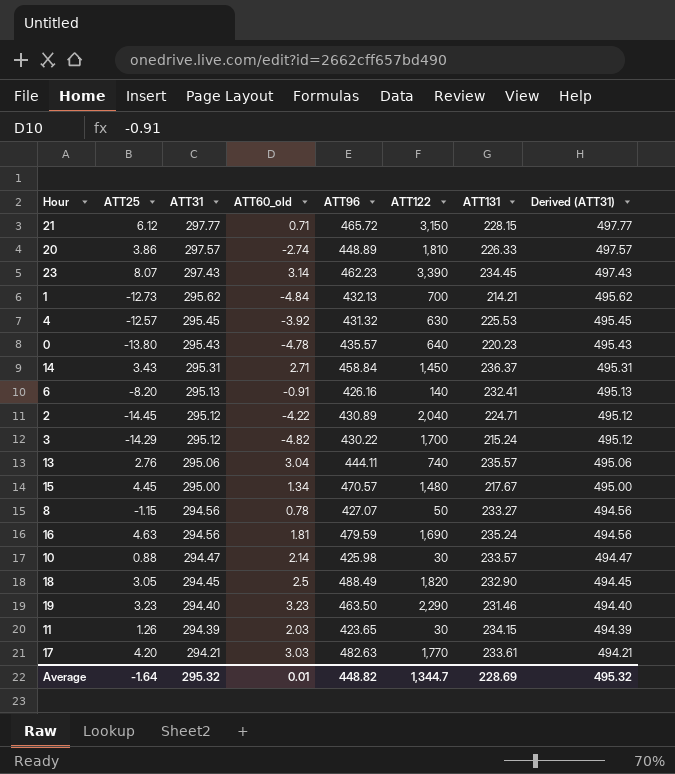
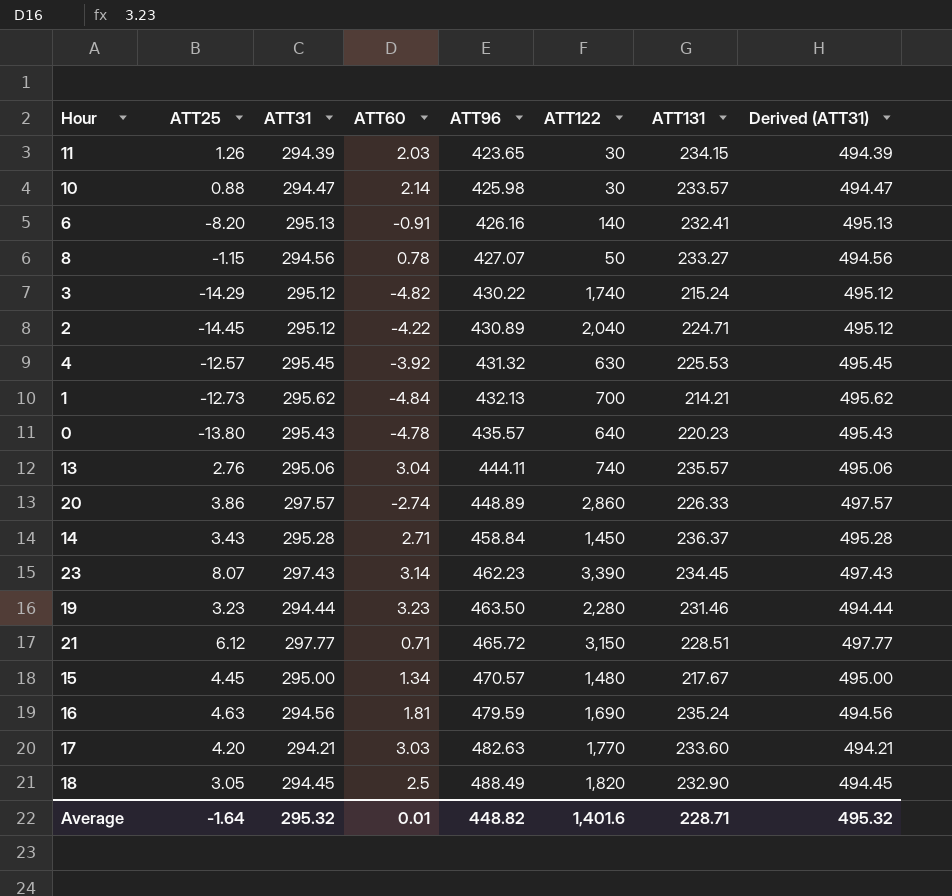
row order: ATT31 descending -> ATT96 ascending
column name: ATT60_old -> ATT60
3 | ATT122: 1,700 -> 1,740
20 | ATT122: 1,810 -> 2,860
14 | ATT31: 295.31 -> 295.28
14 | Derived (ATT31): 495.31 -> 495.28
19 | ATT31: 294.40 -> 294.44
19 | ATT122: 2,290 -> 2,280
19 | Derived (ATT31): 494.40 -> 494.44
21 | ATT131: 228.15 -> 228.51
17 | ATT131: 233.61 -> 233.60
Average | ATT122: 1,344.7 -> 1,401.6
Average | ATT131: 228.69 -> 228.71

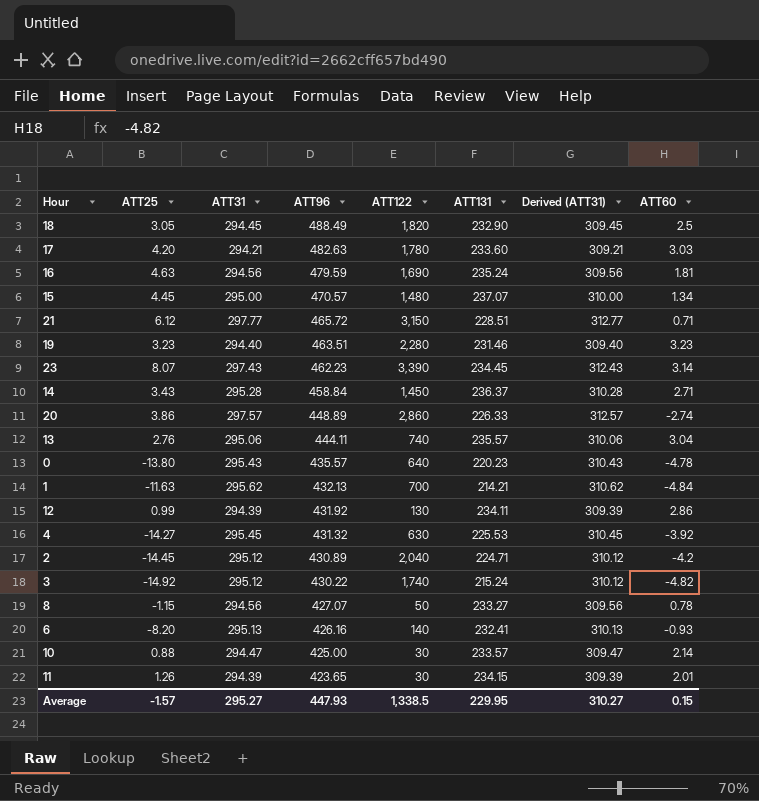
row order: ATT96 ascending -> ATT96 descending
column Derived (ATT31) | formula: [ATT31] + 200 -> [ATT31] + 15
column ATT60 | position: 4 -> 8
17 | ATT122: 1,770 -> 1,780
15 | ATT131: 217.67 -> 237.07
19 | ATT31: 294.44 -> 294.40
19 | ATT96: 463.50 -> 463.51
1 | ATT25: -12.73 -> -11.63
row 12: none -> 0.99 | 294.39 | 431.92 | 130 | 234.11 | 309.39 | 2.86
4 | ATT25: -12.57 -> -14.27
2 | ATT60: -4.22 -> -4.2
3 | ATT25: -14.29 -> -14.92
6 | ATT60: -0.91 -> -0.93
10 | ATT96: 425.98 -> 425.00
11 | ATT60: 2.03 -> 2.01
Average | ATT25: -1.64 -> -1.57
Average | ATT31: 295.32 -> 295.27
Average | ATT96: 448.82 -> 447.93
Average | ATT122: 1,401.6 -> 1,338.5
Average | ATT131: 228.71 -> 229.95
Average | Derived (ATT31): 495.32 -> 310.27
Average | ATT60: 0.01 -> 0.15

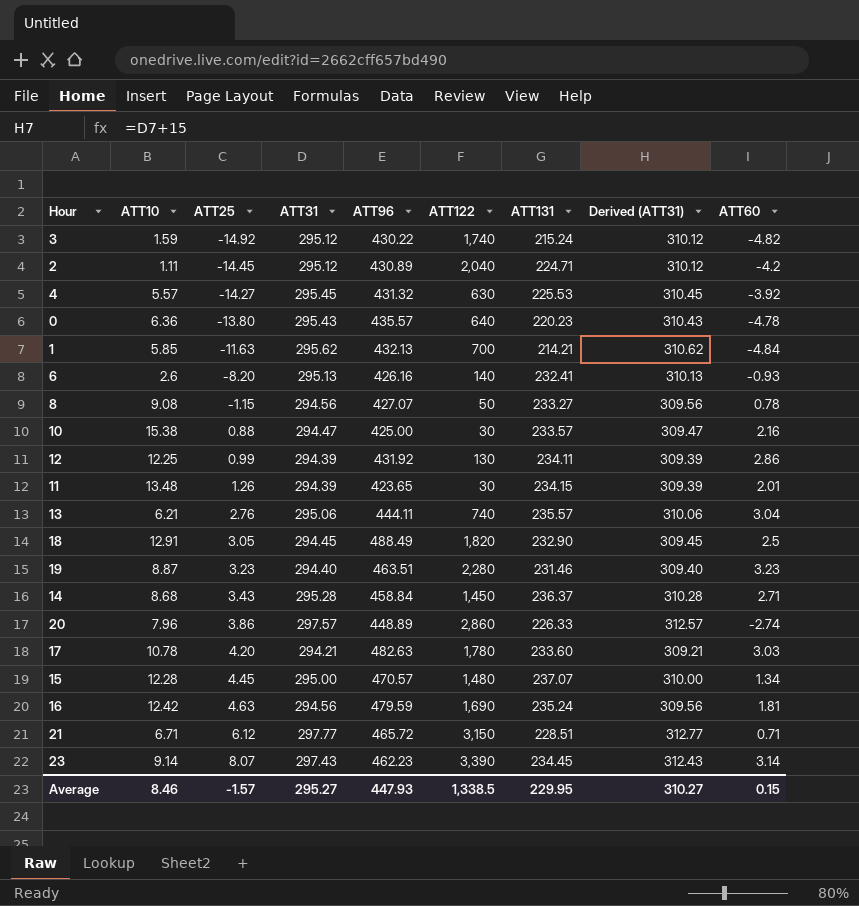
row order: ATT96 descending -> ATT25 ascending
column ATT10 | position: none -> 2
10 | ATT60: 2.14 -> 2.16

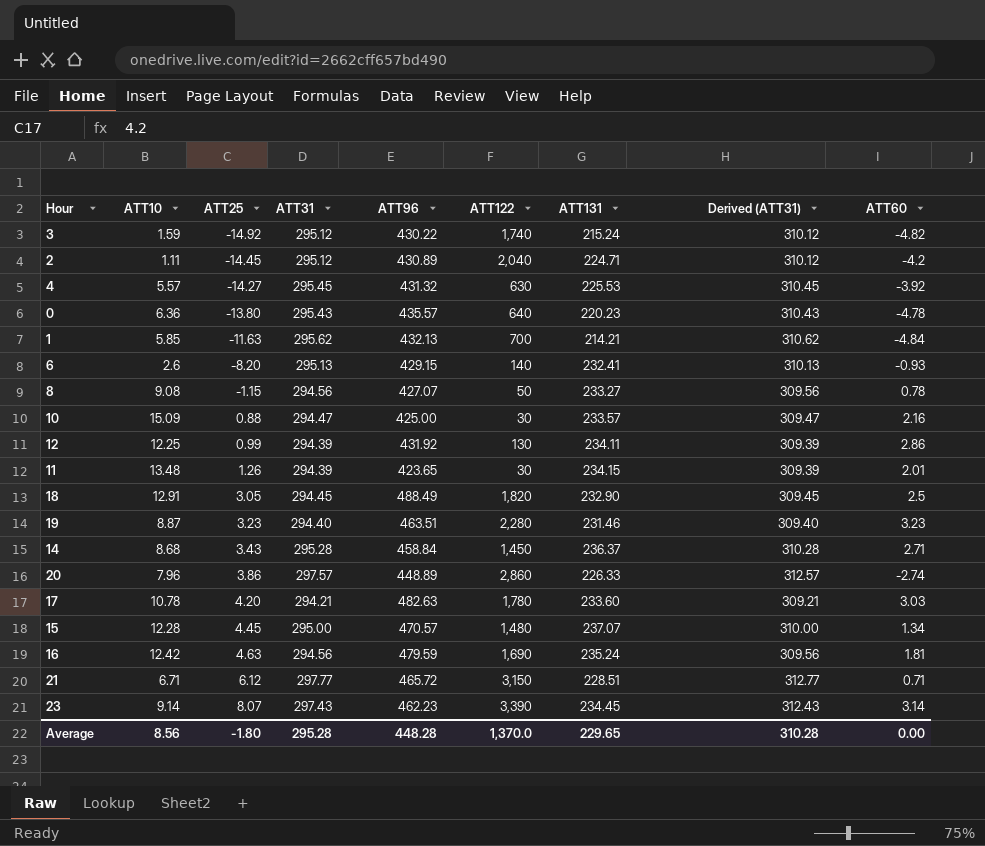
row 13: 6.21 | 2.76 | 295.06 | 444.11 | 740 | 235.57 | 310.06 | 3.04 -> none
6 | ATT96: 426.16 -> 429.15
10 | ATT10: 15.38 -> 15.09
Average | ATT10: 8.46 -> 8.56
Average | ATT25: -1.57 -> -1.80
Average | ATT31: 295.27 -> 295.28
Average | ATT96: 447.93 -> 448.28
Average | ATT122: 1,338.5 -> 1,370.0
Average | ATT131: 229.95 -> 229.65
Average | Derived (ATT31): 310.27 -> 310.28
Average | ATT60: 0.15 -> 0.00

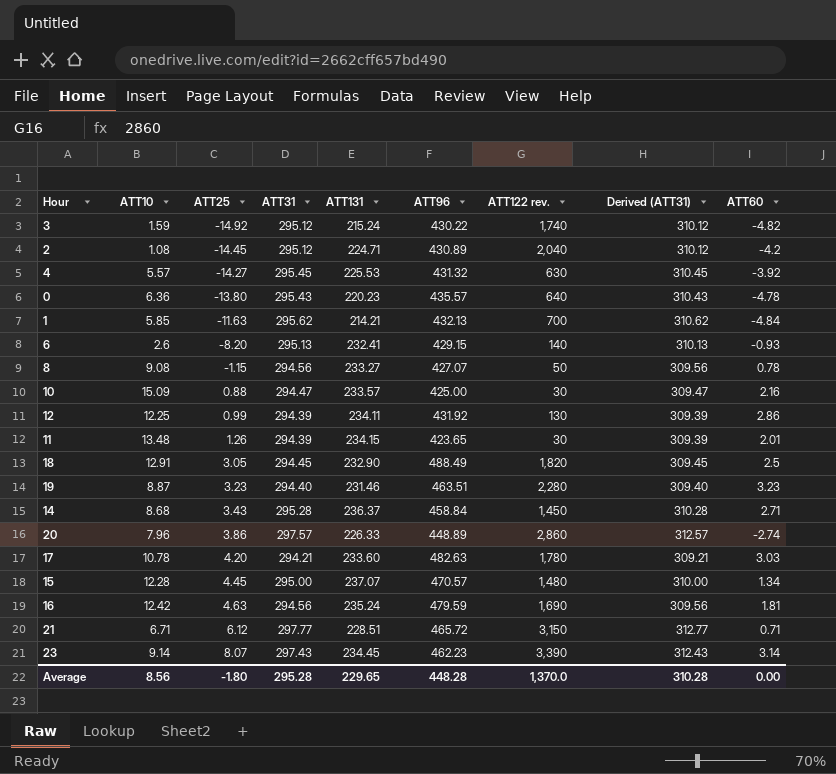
column ATT131 | position: 7 -> 5
column name: ATT122 -> ATT122 rev.
2 | ATT10: 1.11 -> 1.08

